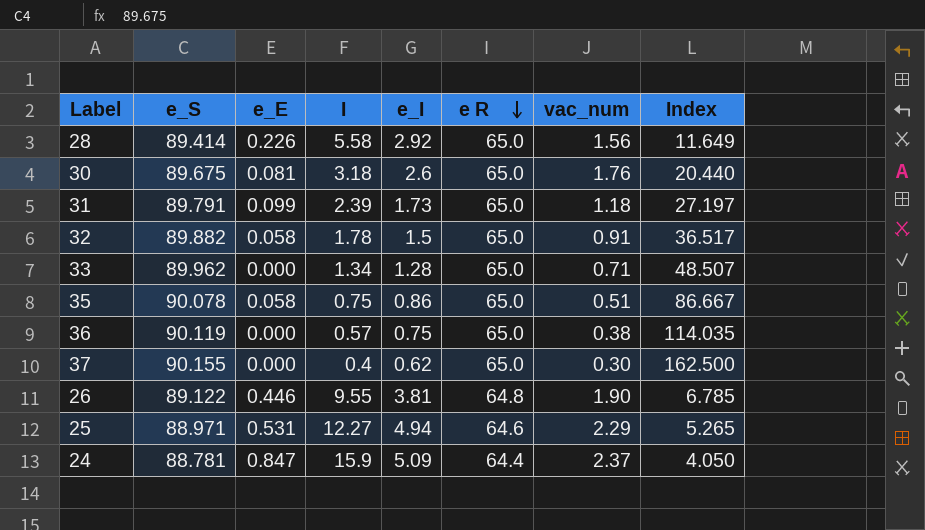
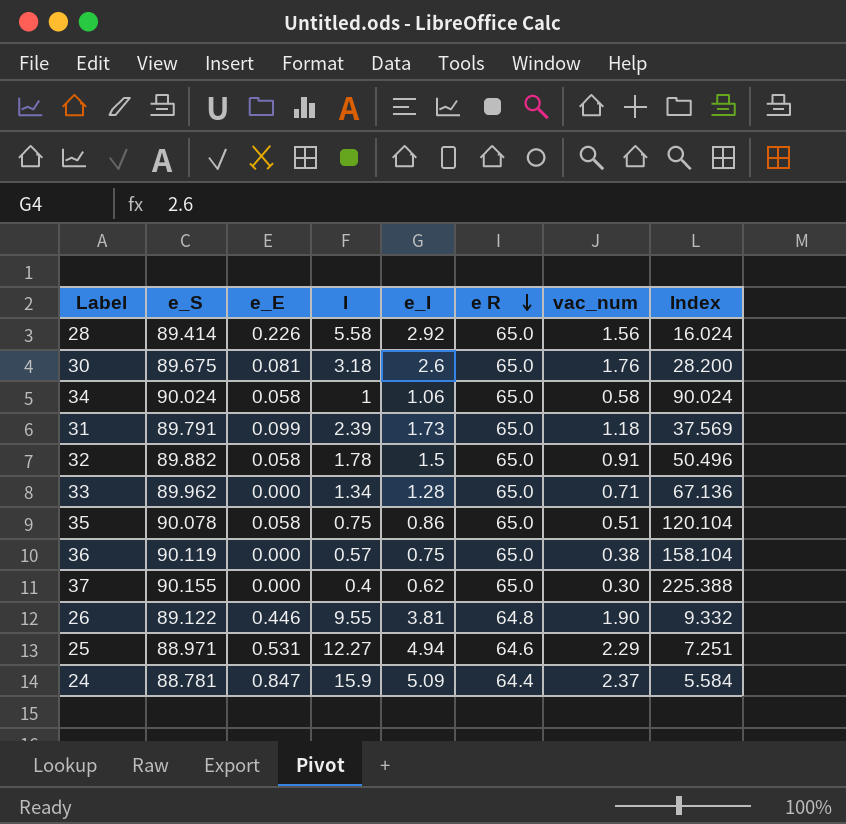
column Index | formula: [e R] / [I] -> [e_S] / [I]
row 34: none -> 90.024 | 0.058 | 1 | 1.06 | 65.0 | 0.58 | 90.024

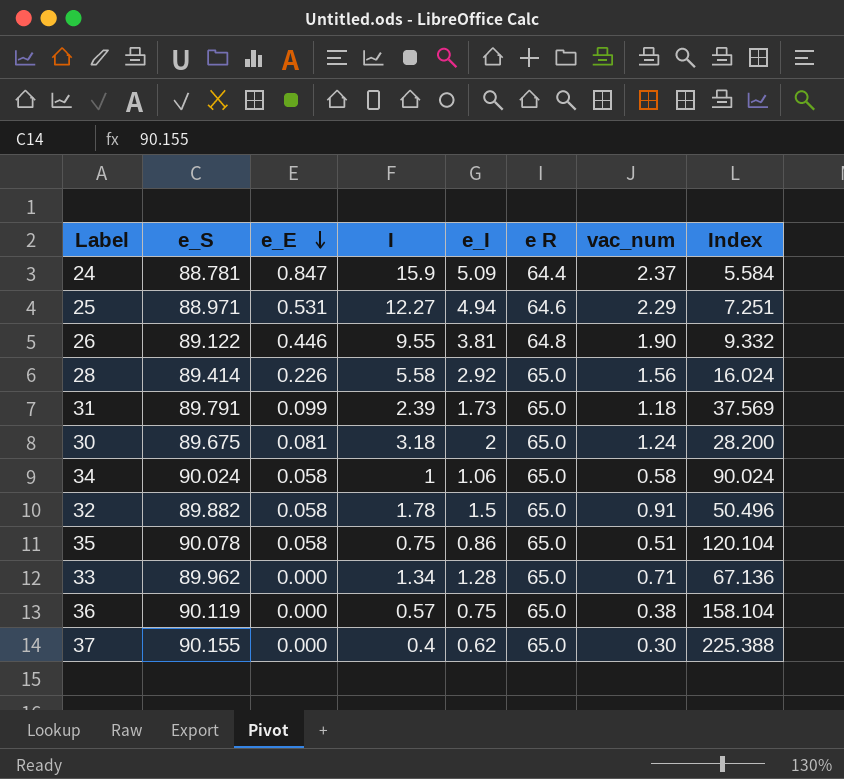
row order: e R descending -> e_E descending
30 | e_I: 2.6 -> 2
30 | vac_num: 1.76 -> 1.24

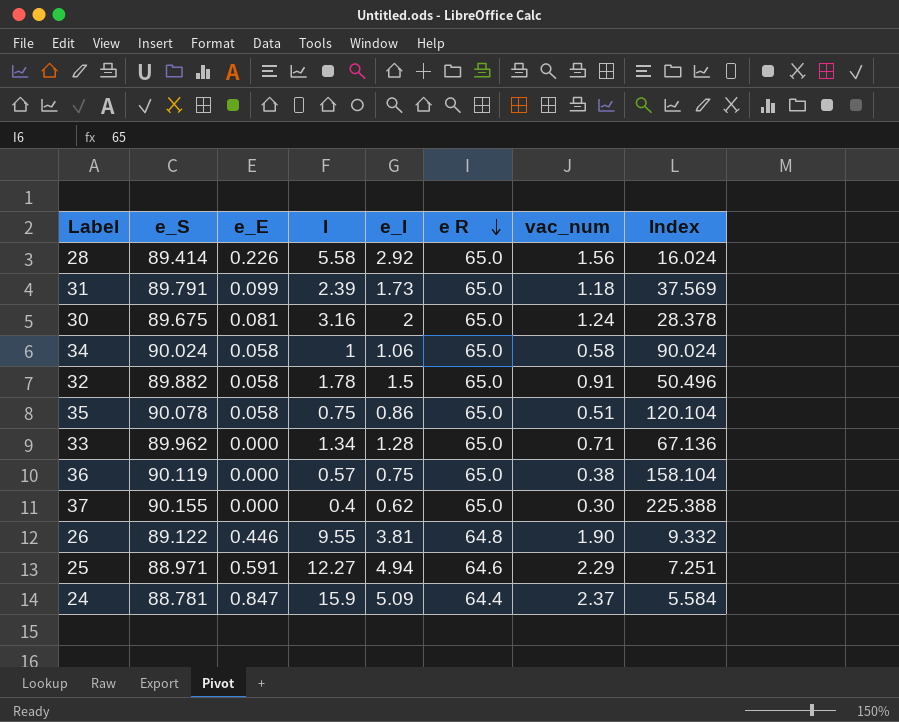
row order: e_E descending -> e R descending
30 | I: 3.18 -> 3.16
30 | Index: 28.200 -> 28.378
25 | e_E: 0.531 -> 0.591

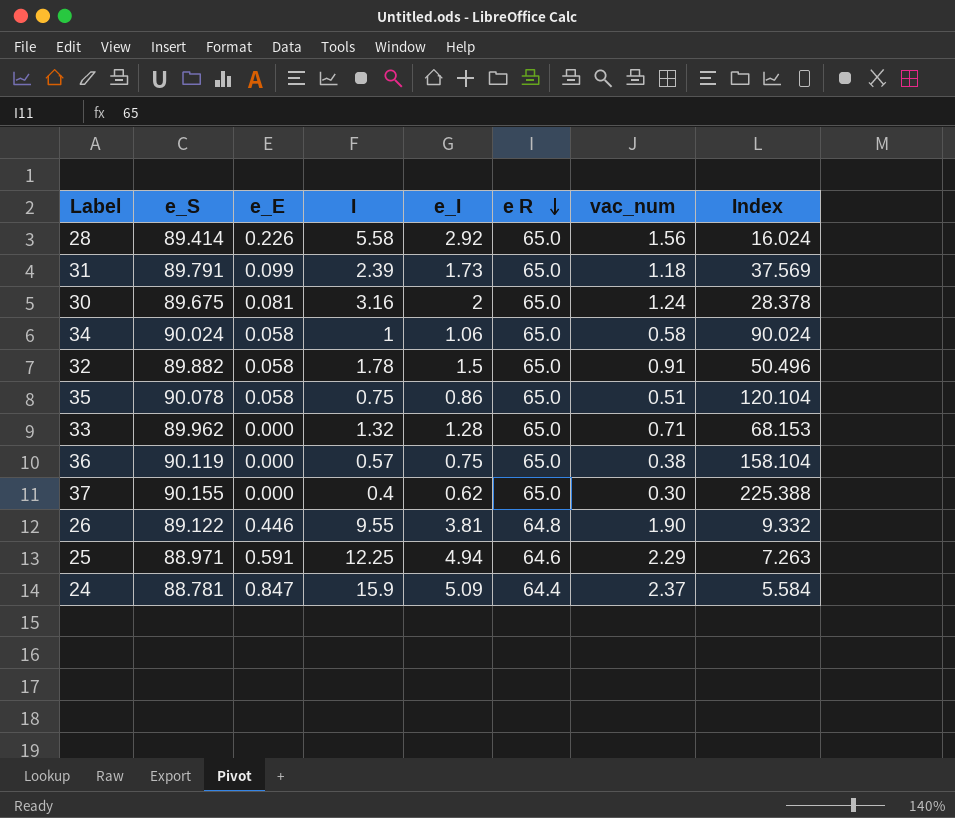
33 | I: 1.34 -> 1.32
33 | Index: 67.136 -> 68.153
25 | I: 12.27 -> 12.25
25 | Index: 7.251 -> 7.263

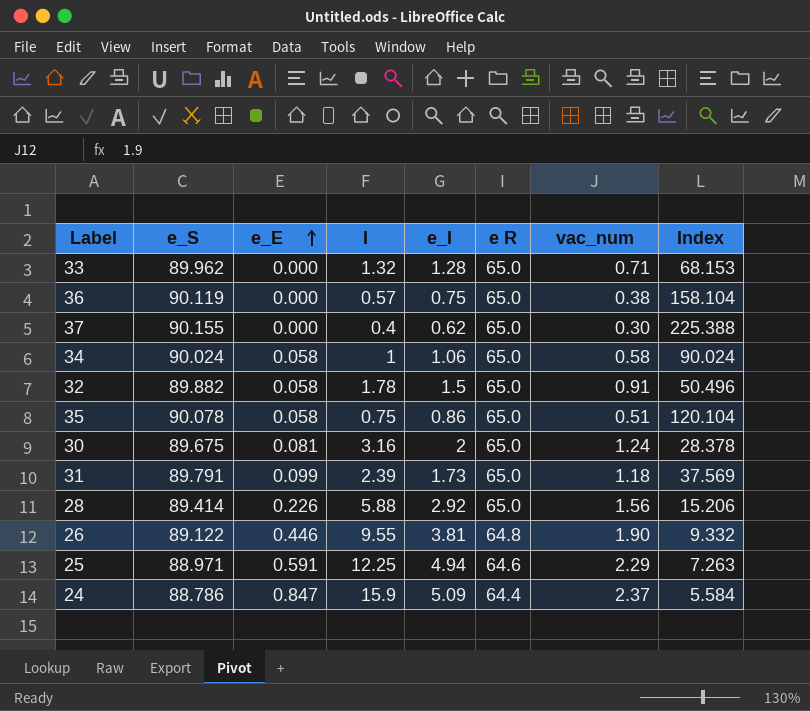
row order: e R descending -> e_E ascending
28 | I: 5.58 -> 5.88
28 | Index: 16.024 -> 15.206
24 | e_S: 88.781 -> 88.786

